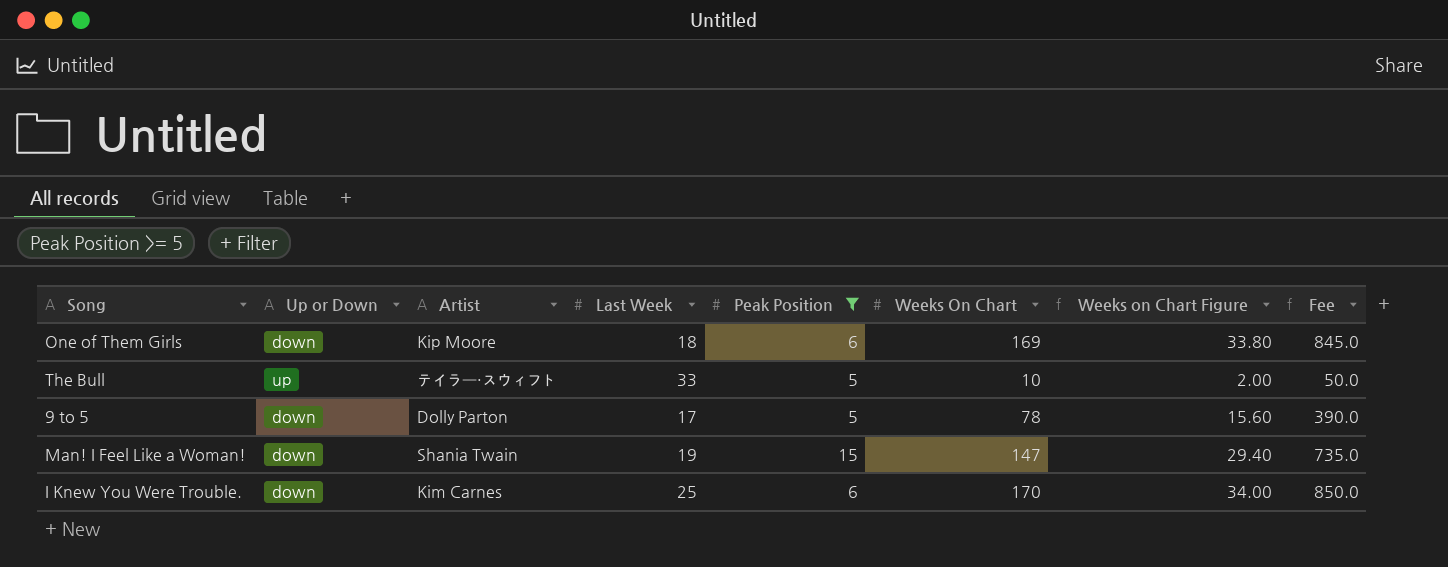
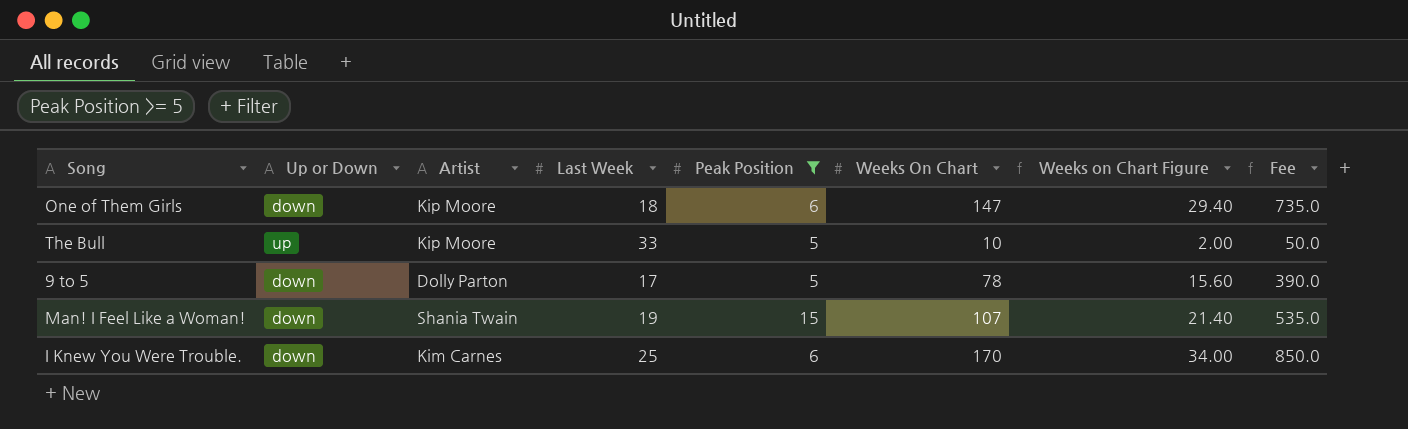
One of Them Girls | Weeks On Chart: 169 -> 147
One of Them Girls | Weeks on Chart Figure: 33.80 -> 29.40
One of Them Girls | Fee: 845.0 -> 735.0
The Bull | Artist: テイラー・スウィフト -> Kip Moore
Man! I Feel Like a Woman! | Weeks On Chart: 147 -> 107
Man! I Feel Like a Woman! | Weeks on Chart Figure: 29.40 -> 21.40
Man! I Feel Like a Woman! | Fee: 735.0 -> 535.0

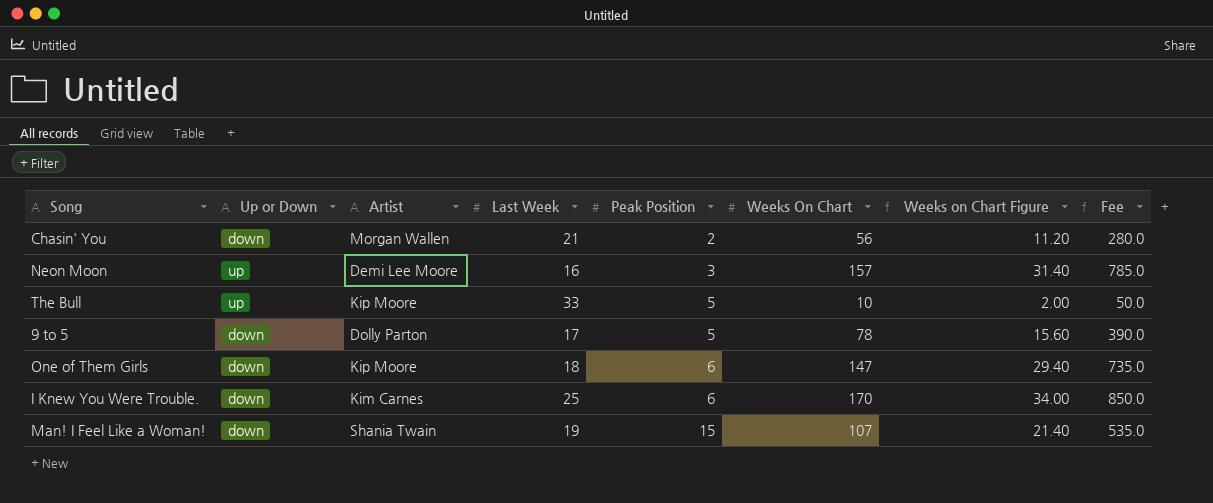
filter: Peak Position >= 5 -> none
row order: none -> Peak Position ascending

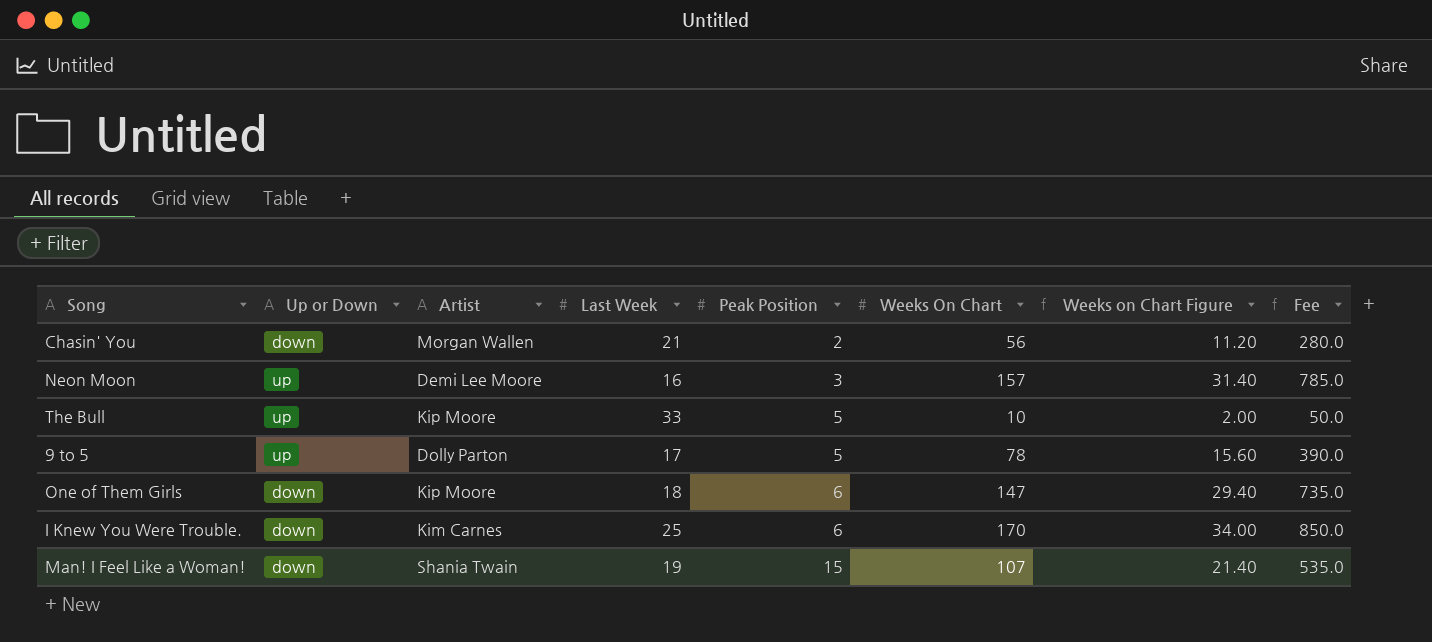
9 to 5 | Up or Down: down -> up

